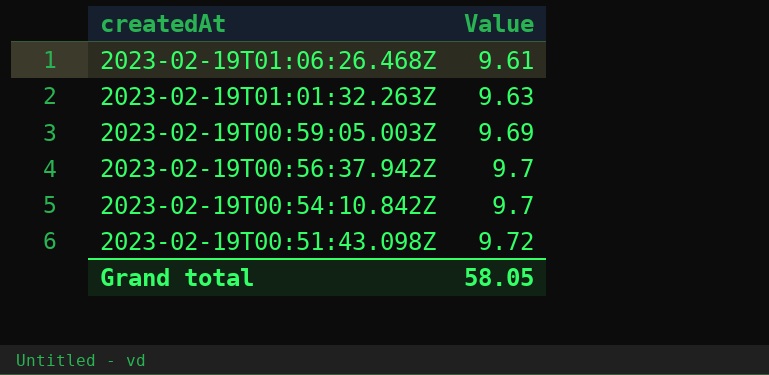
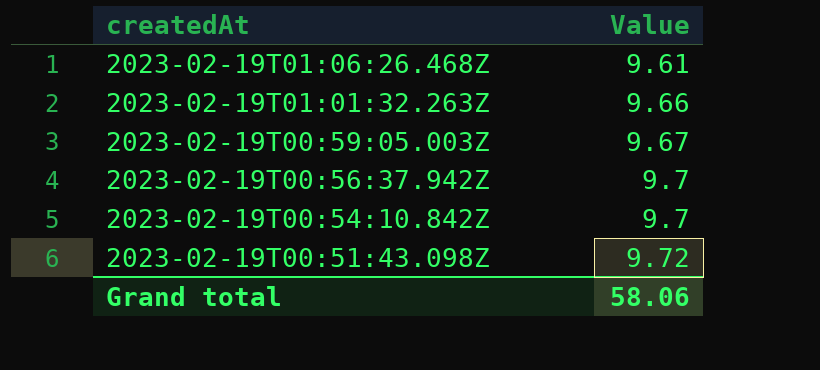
2023-02-19T01:01:32.263Z | Value: 9.63 -> 9.66
2023-02-19T00:59:05.003Z | Value: 9.69 -> 9.67
Grand total | Value: 58.05 -> 58.06

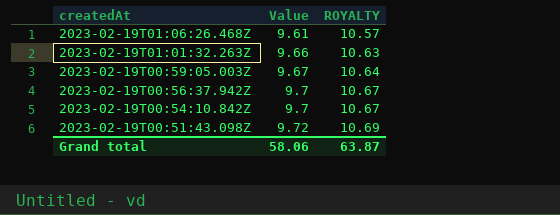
column ROYALTY | formula: none -> [Value] * 1.1

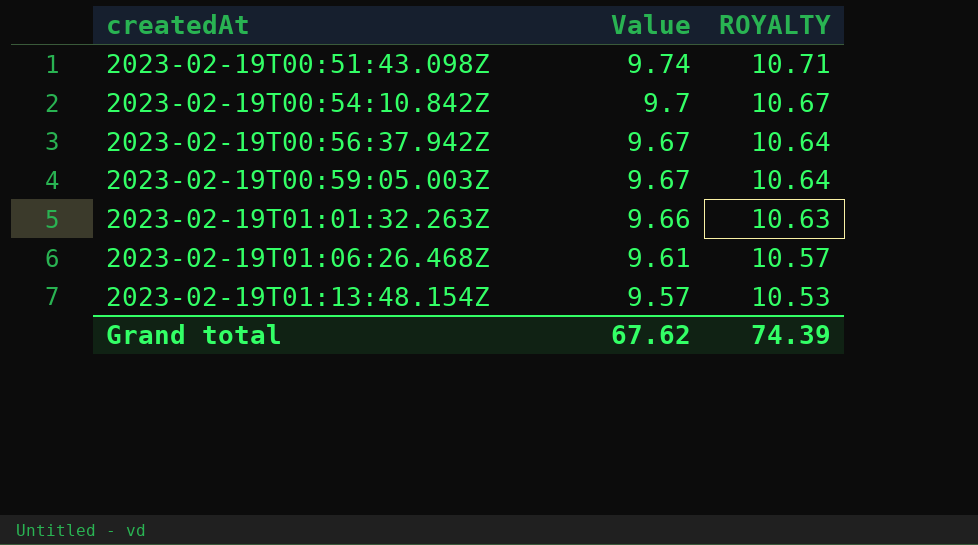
row order: createdAt descending -> createdAt ascending
2023-02-19T00:51:43.098Z | Value: 9.72 -> 9.74
2023-02-19T00:51:43.098Z | ROYALTY: 10.69 -> 10.71
2023-02-19T00:56:37.942Z | Value: 9.7 -> 9.67
2023-02-19T00:56:37.942Z | ROYALTY: 10.67 -> 10.64
row 2023-02-19T01:13:48.154Z: none -> 9.57 | 10.53
Grand total | Value: 58.06 -> 67.62
Grand total | ROYALTY: 63.87 -> 74.39

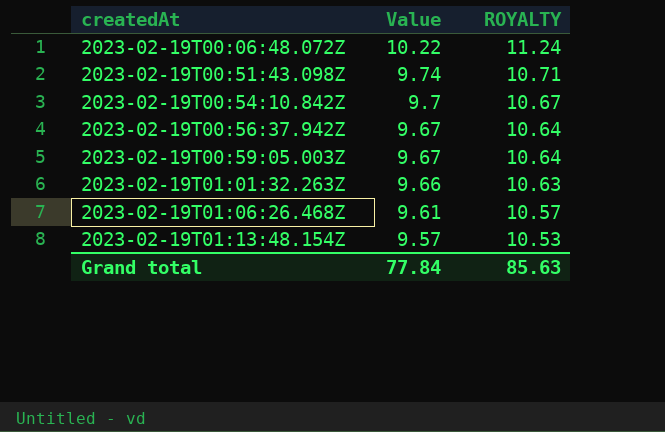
row 2023-02-19T00:06:48.072Z: none -> 10.22 | 11.24
Grand total | Value: 67.62 -> 77.84
Grand total | ROYALTY: 74.39 -> 85.63

